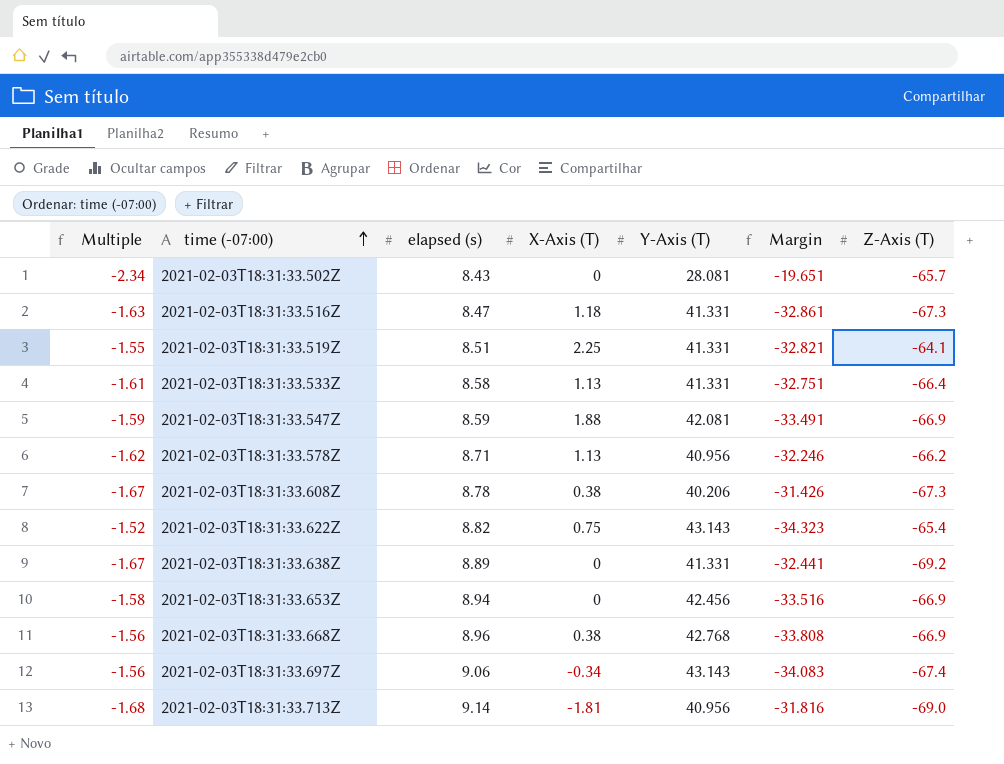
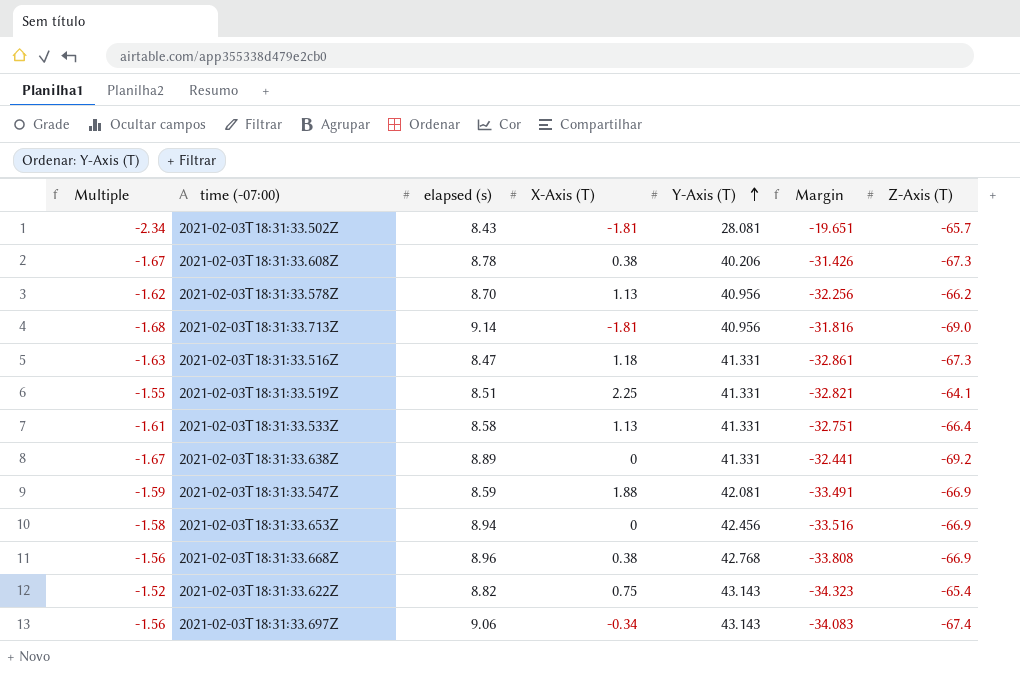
row order: time (-07:00) ascending -> Y-Axis (T) ascending
2021-02-03T18:31:33.502Z | X-Axis (T): 0 -> -1.81
2021-02-03T18:31:33.578Z | elapsed (s): 8.71 -> 8.70
2021-02-03T18:31:33.578Z | Margin: -32.246 -> -32.256

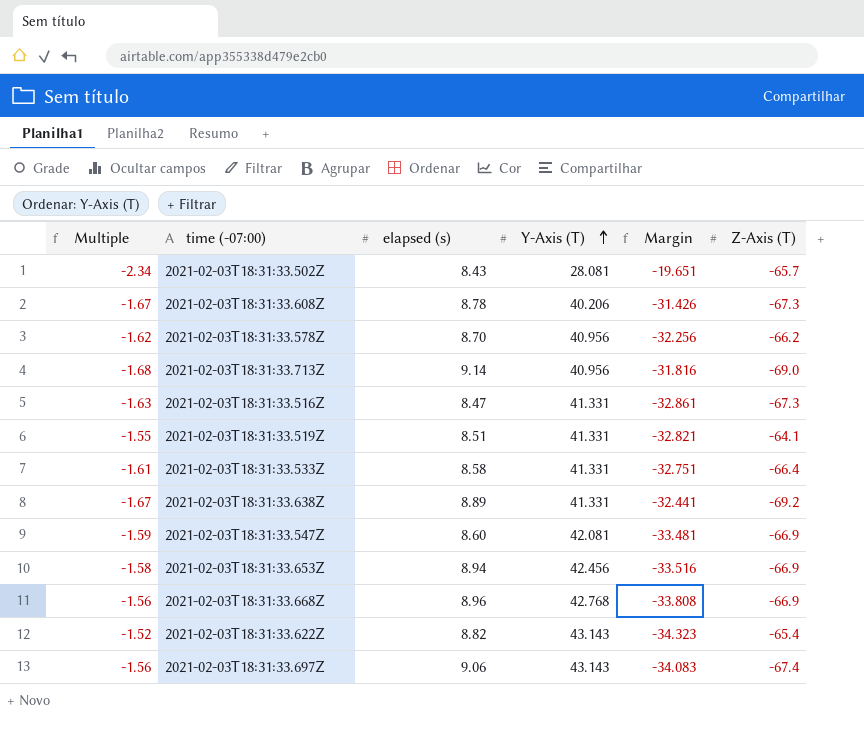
column X-Axis (T) | position: 4 -> none
2021-02-03T18:31:33.547Z | elapsed (s): 8.59 -> 8.60
2021-02-03T18:31:33.547Z | Margin: -33.491 -> -33.481

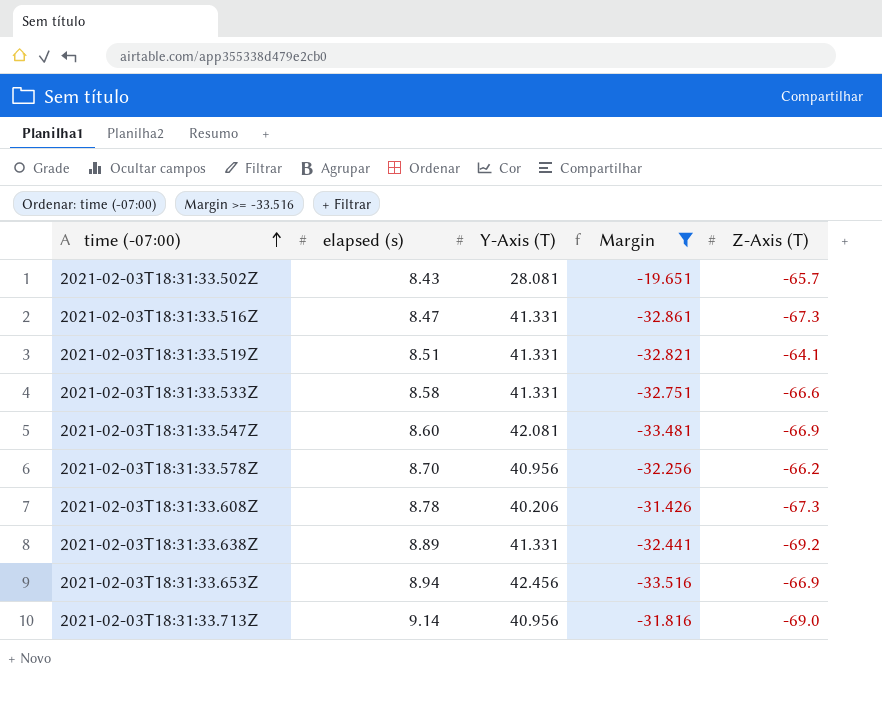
filter: none -> Margin >= -33.516
row order: Y-Axis (T) ascending -> time (-07:00) ascending
column Multiple | formula: [Z-Axis (T)] / [Y-Axis (T)] -> none
2021-02-03T18:31:33.533Z | Z-Axis (T): -66.4 -> -66.6

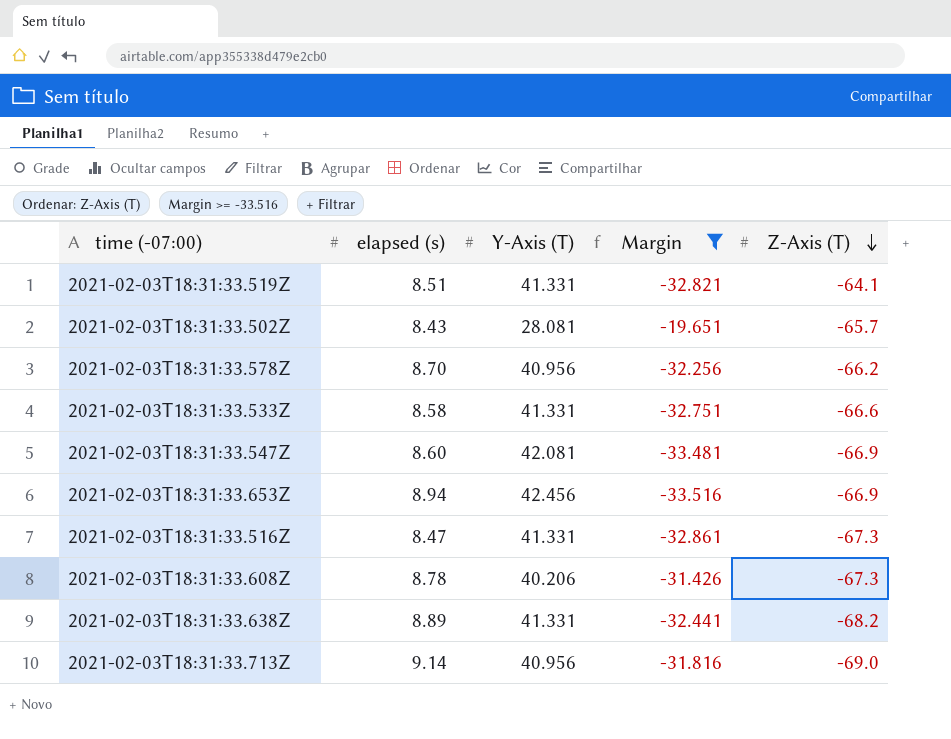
row order: time (-07:00) ascending -> Z-Axis (T) descending
2021-02-03T18:31:33.638Z | Z-Axis (T): -69.2 -> -68.2

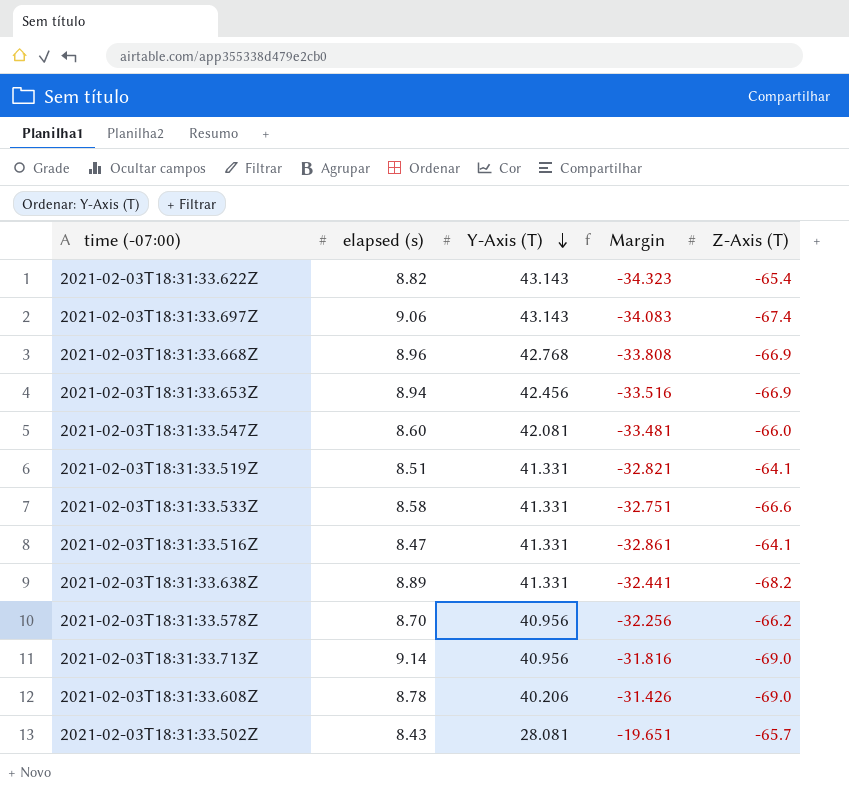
filter: Margin >= -33.516 -> none
row order: Z-Axis (T) descending -> Y-Axis (T) descending
2021-02-03T18:31:33.547Z | Z-Axis (T): -66.9 -> -66.0
2021-02-03T18:31:33.516Z | Z-Axis (T): -67.3 -> -64.1
2021-02-03T18:31:33.608Z | Z-Axis (T): -67.3 -> -69.0

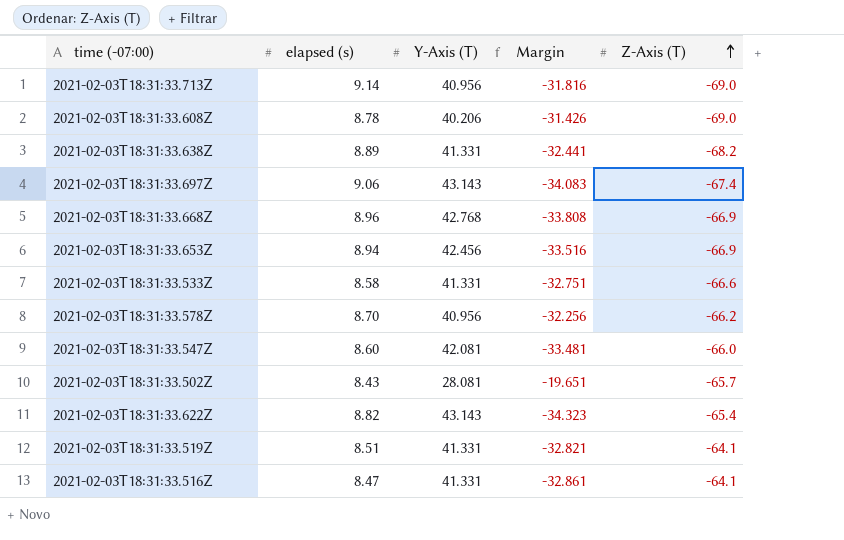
row order: Y-Axis (T) descending -> Z-Axis (T) ascending

